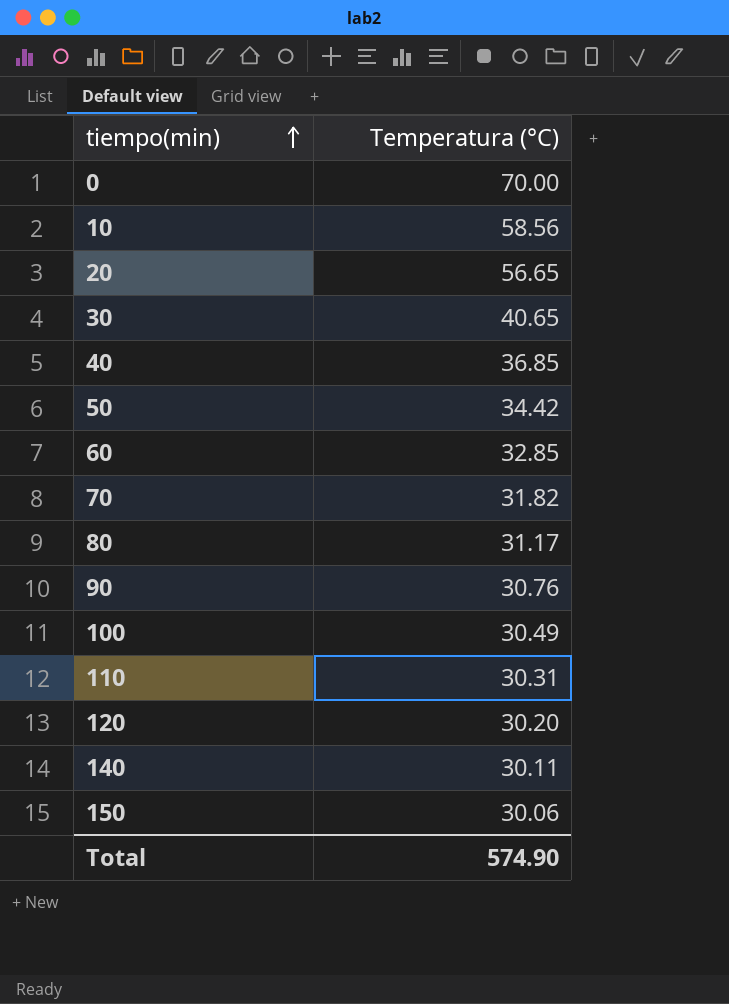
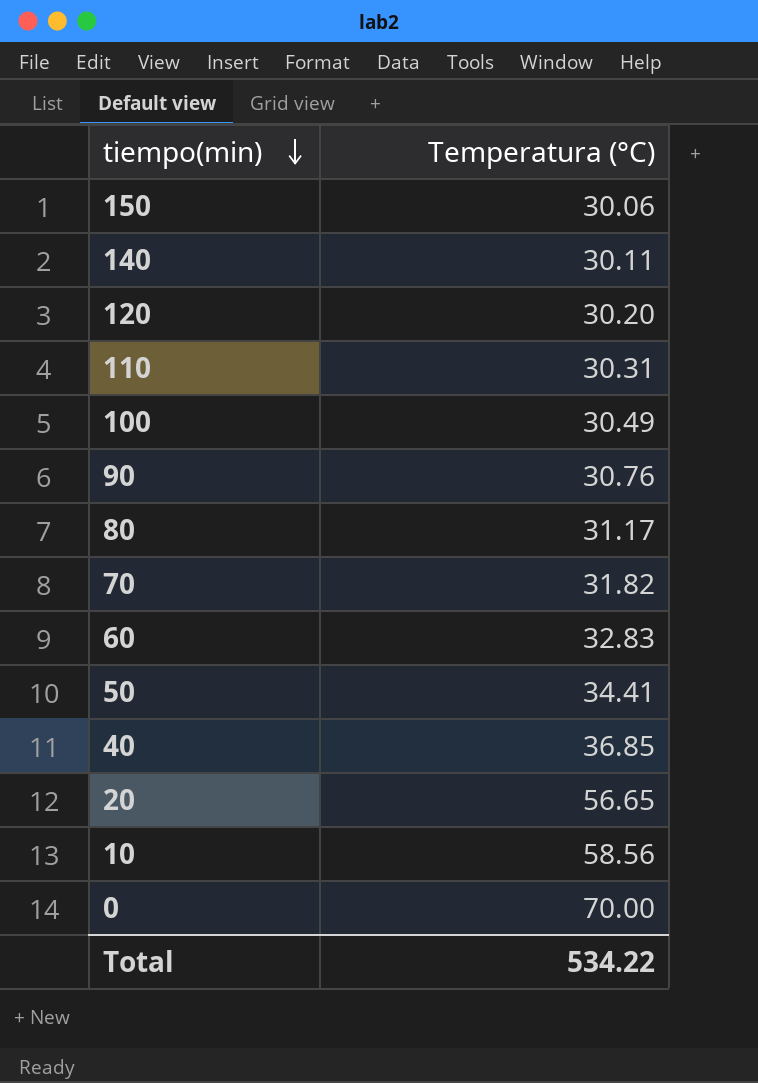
row order: tiempo(min) ascending -> tiempo(min) descending
row 30: 40.65 -> none
60 | Temperatura (°C): 32.85 -> 32.83
50 | Temperatura (°C): 34.42 -> 34.41
Total | Temperatura (°C): 574.90 -> 534.22

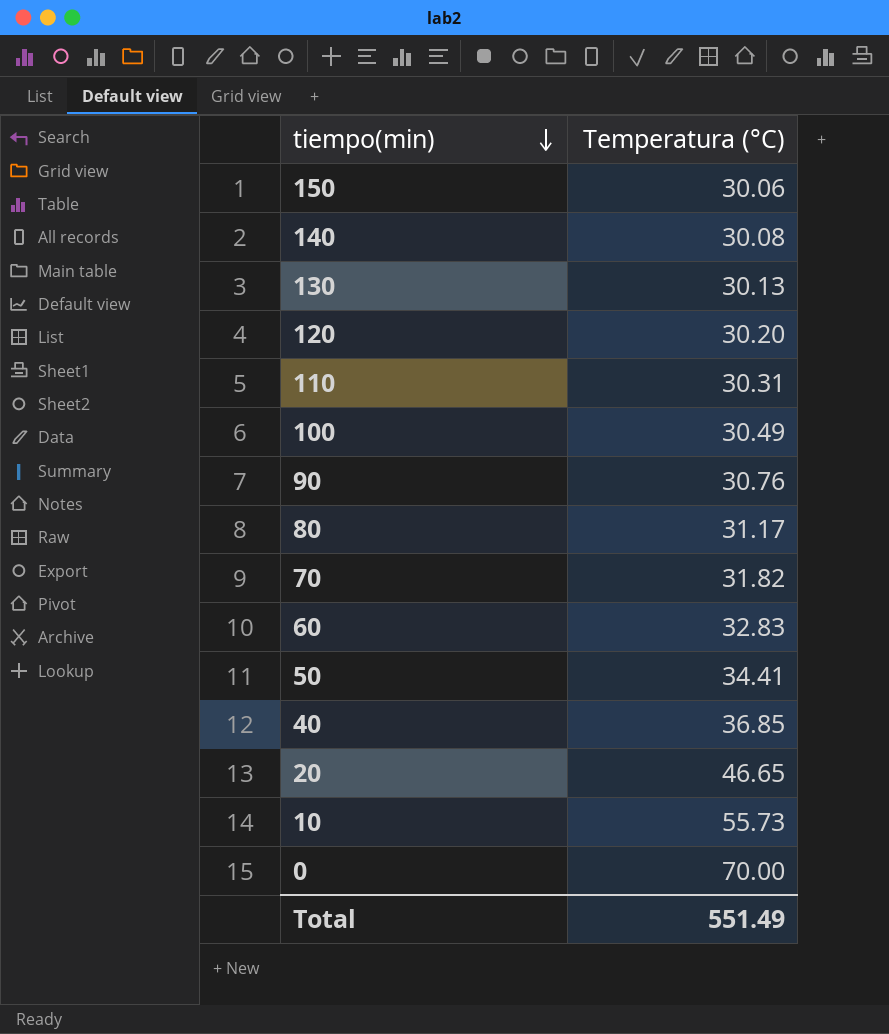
140 | Temperatura (°C): 30.11 -> 30.08
row 130: none -> 30.13
20 | Temperatura (°C): 56.65 -> 46.65
10 | Temperatura (°C): 58.56 -> 55.73
Total | Temperatura (°C): 534.22 -> 551.49

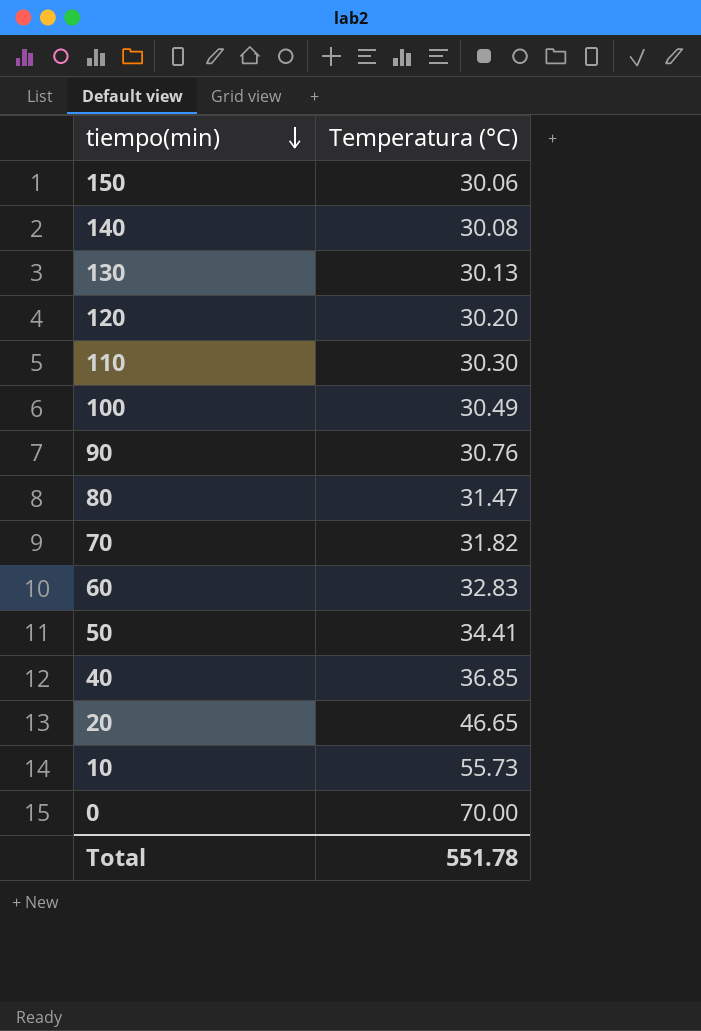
110 | Temperatura (°C): 30.31 -> 30.30
80 | Temperatura (°C): 31.17 -> 31.47
Total | Temperatura (°C): 551.49 -> 551.78

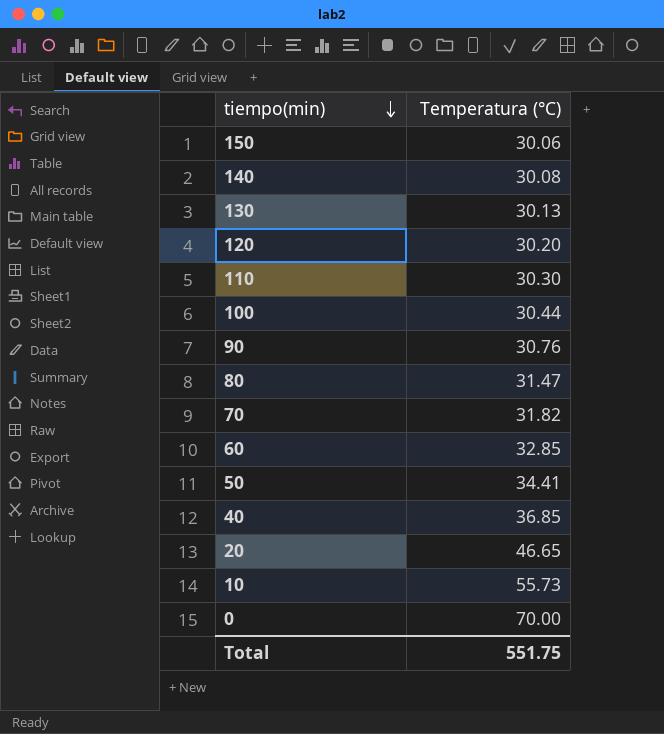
100 | Temperatura (°C): 30.49 -> 30.44
60 | Temperatura (°C): 32.83 -> 32.85
Total | Temperatura (°C): 551.78 -> 551.75

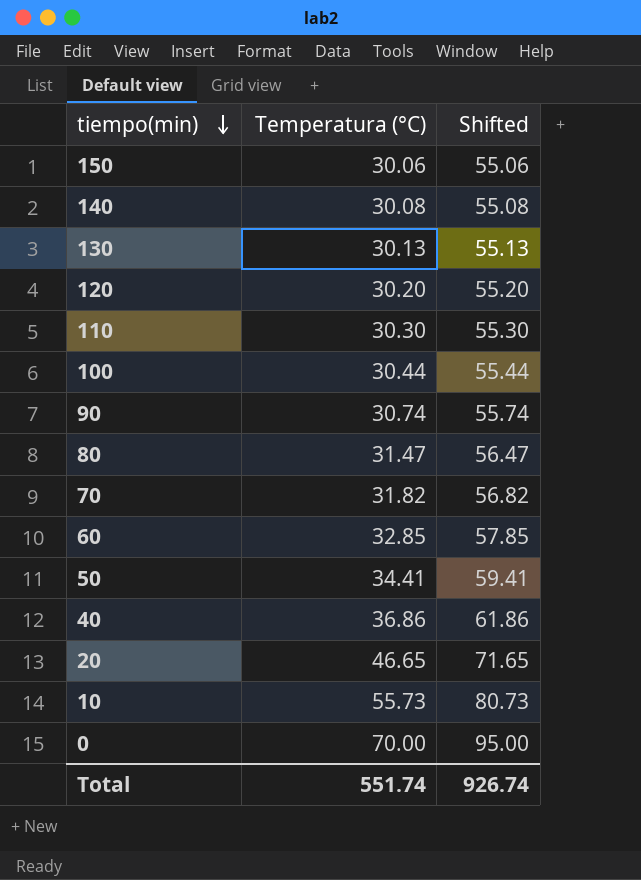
column Shifted | formula: none -> [Temperatura (°C)] + 25
90 | Temperatura (°C): 30.76 -> 30.74
40 | Temperatura (°C): 36.85 -> 36.86
Total | Temperatura (°C): 551.75 -> 551.74

